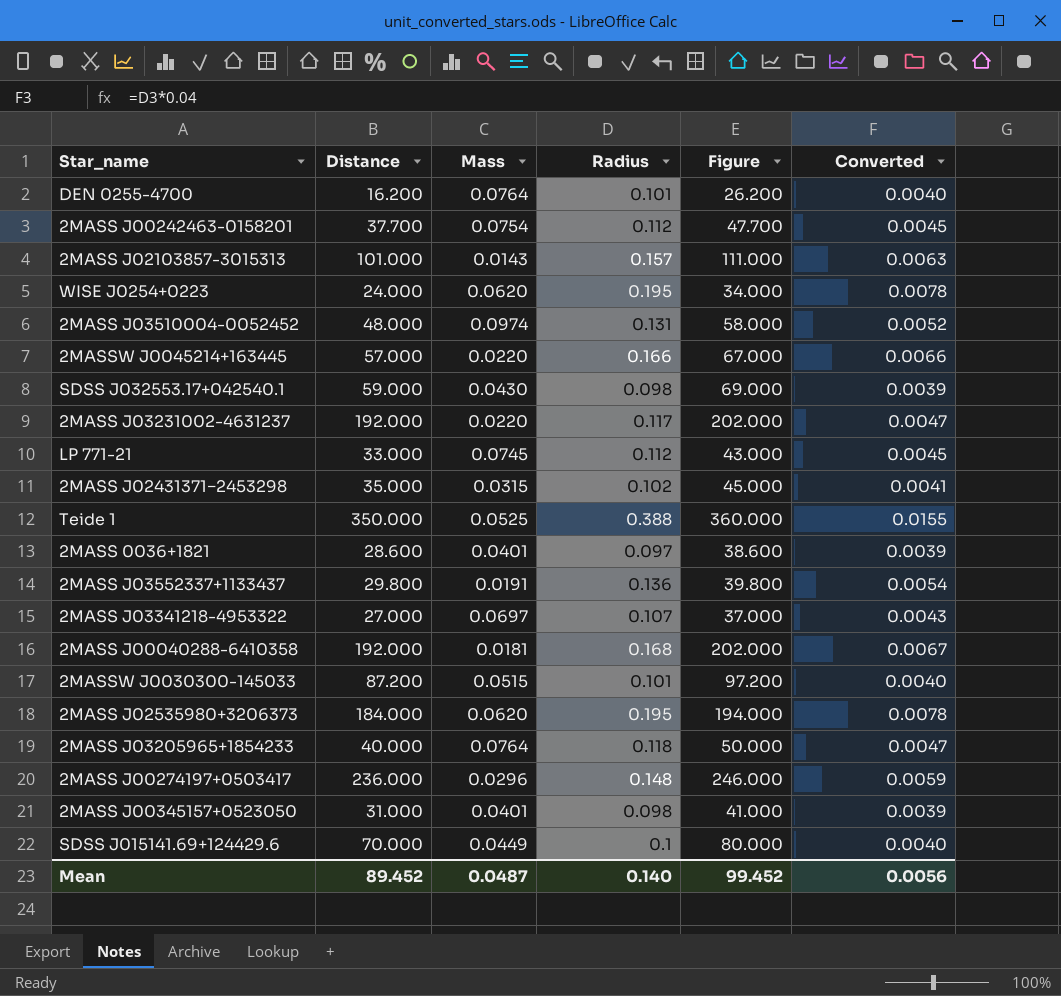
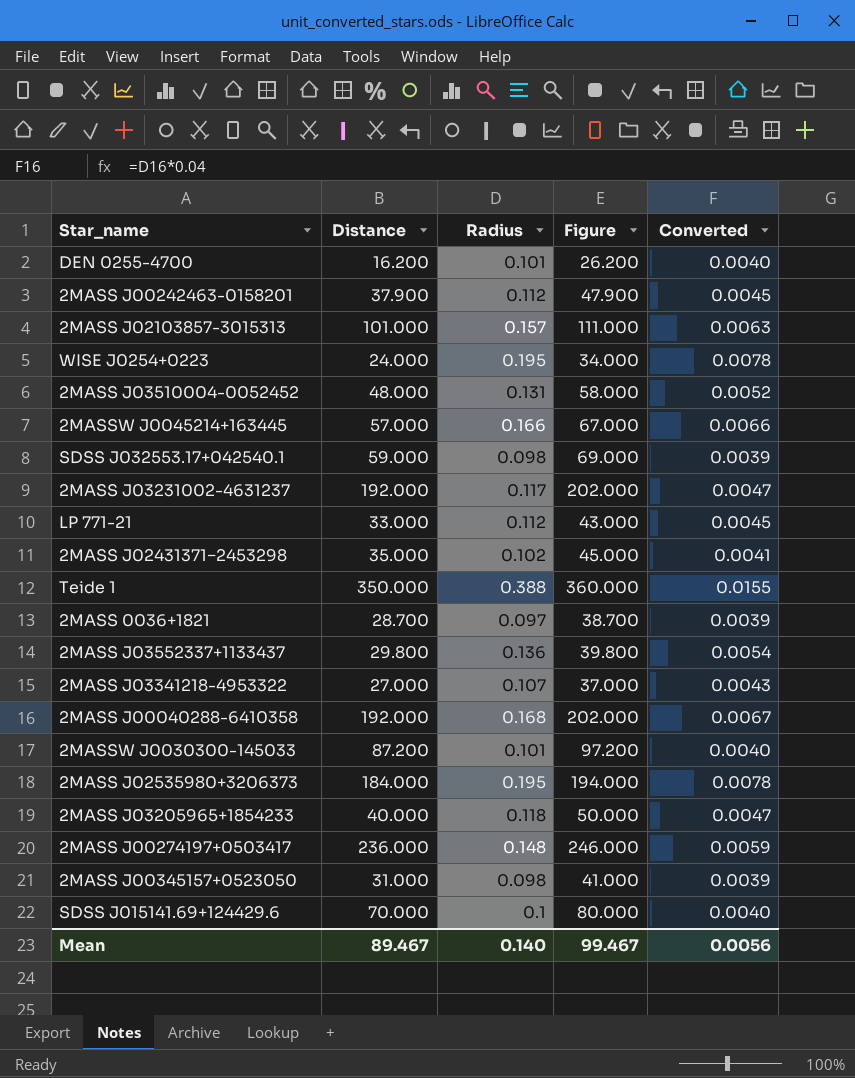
column Mass | position: 3 -> none
2MASS J00242463-0158201 | Distance: 37.700 -> 37.900
2MASS J00242463-0158201 | Figure: 47.700 -> 47.900
2MASS 0036+1821 | Distance: 28.600 -> 28.700
2MASS 0036+1821 | Figure: 38.600 -> 38.700
Mean | Distance: 89.452 -> 89.467
Mean | Figure: 99.452 -> 99.467

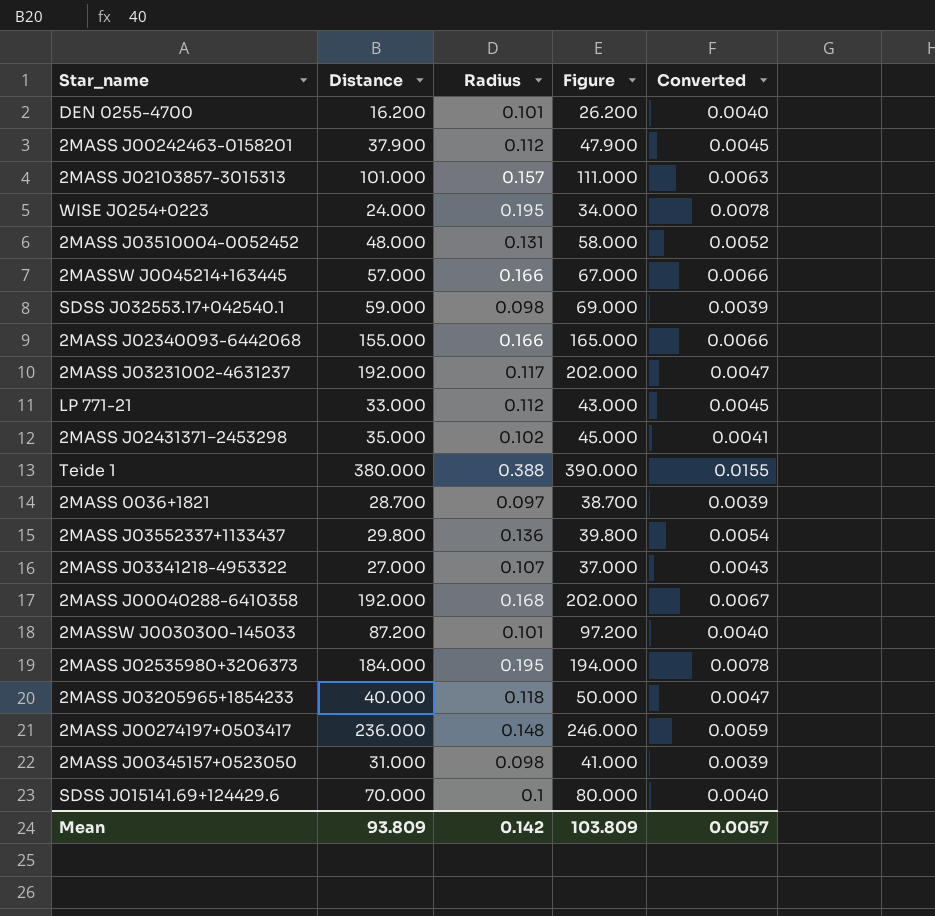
row 2MASS J02340093-6442068: none -> 155.000 | 0.166 | 165.000 | 0.0066
Teide 1 | Distance: 350.000 -> 380.000
Teide 1 | Figure: 360.000 -> 390.000
Mean | Distance: 89.467 -> 93.809
Mean | Radius: 0.140 -> 0.142
Mean | Figure: 99.467 -> 103.809
Mean | Converted: 0.0056 -> 0.0057

